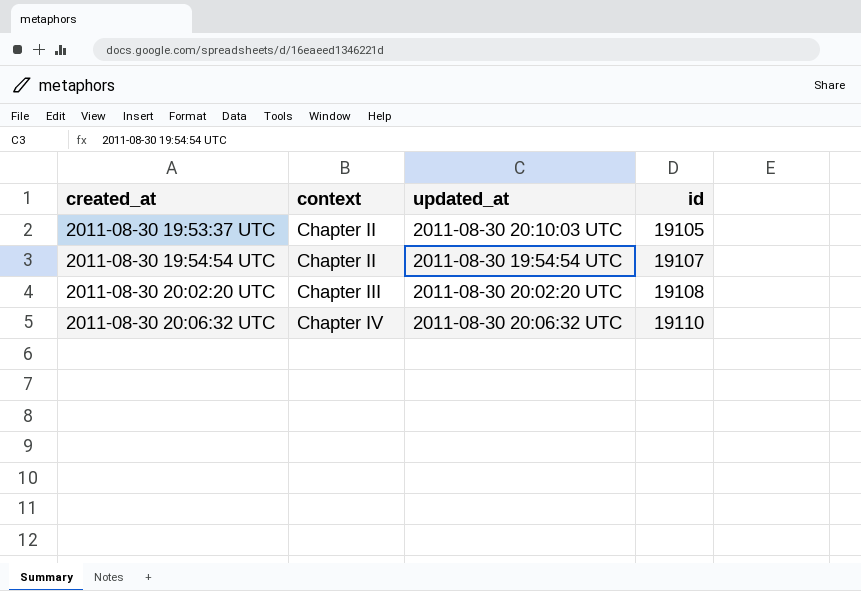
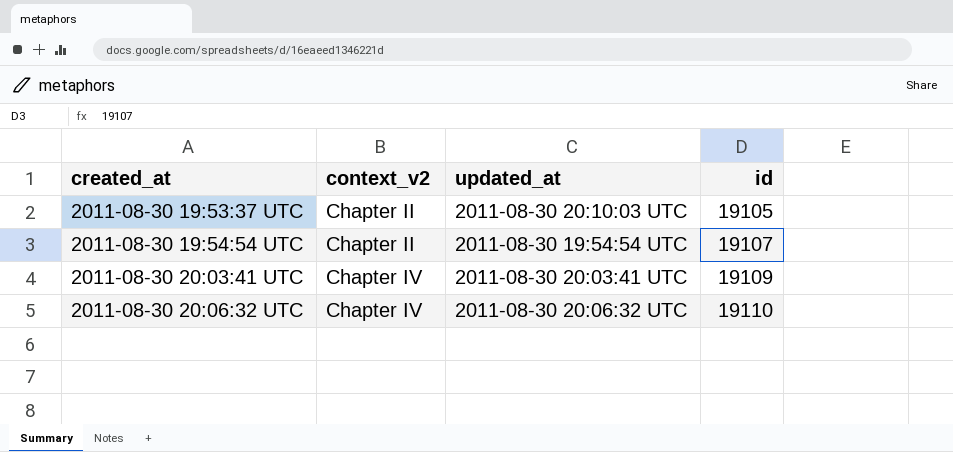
column name: context -> context_v2
row 2011-08-30 20:02:20 UTC: Chapter III | 2011-08-30 20:02:20 UTC | 19108 -> none
row 2011-08-30 20:03:41 UTC: none -> Chapter IV | 2011-08-30 20:03:41 UTC | 19109

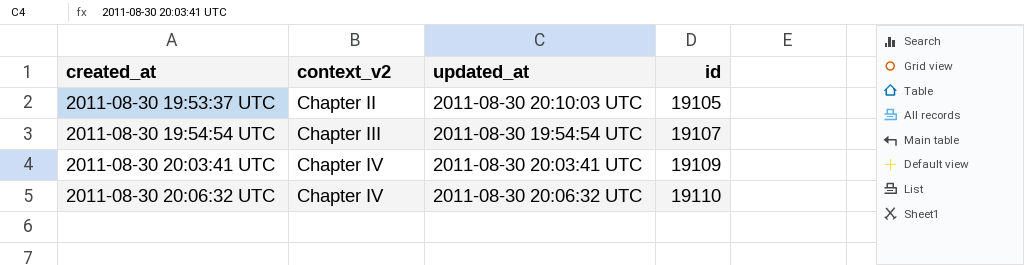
2011-08-30 19:54:54 UTC | context_v2: Chapter II -> Chapter III

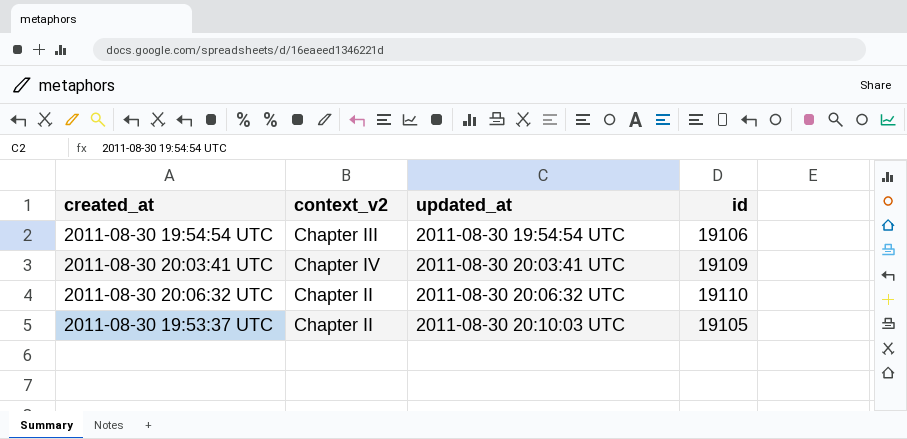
row order: created_at ascending -> updated_at ascending
2011-08-30 19:54:54 UTC | id: 19107 -> 19106
2011-08-30 20:06:32 UTC | context_v2: Chapter IV -> Chapter II

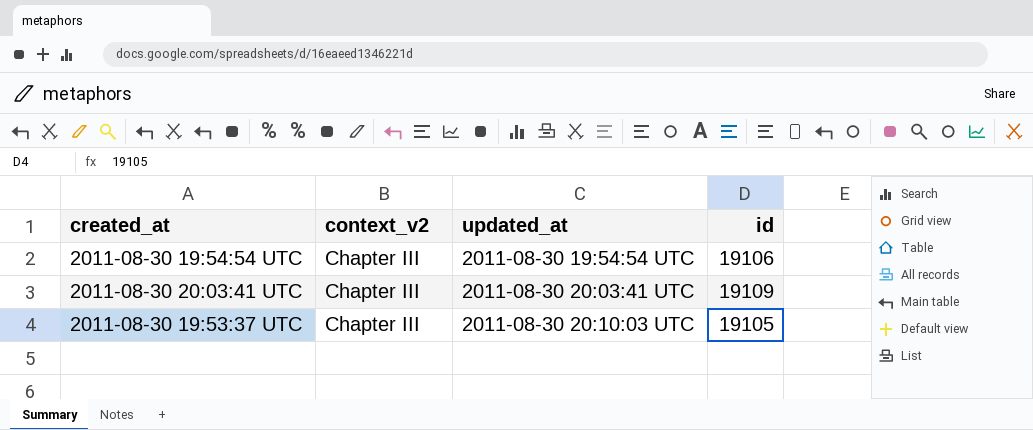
row 2011-08-30 20:06:32 UTC: Chapter II | 2011-08-30 20:06:32 UTC | 19110 -> none
2011-08-30 20:03:41 UTC | context_v2: Chapter IV -> Chapter III
2011-08-30 19:53:37 UTC | context_v2: Chapter II -> Chapter III

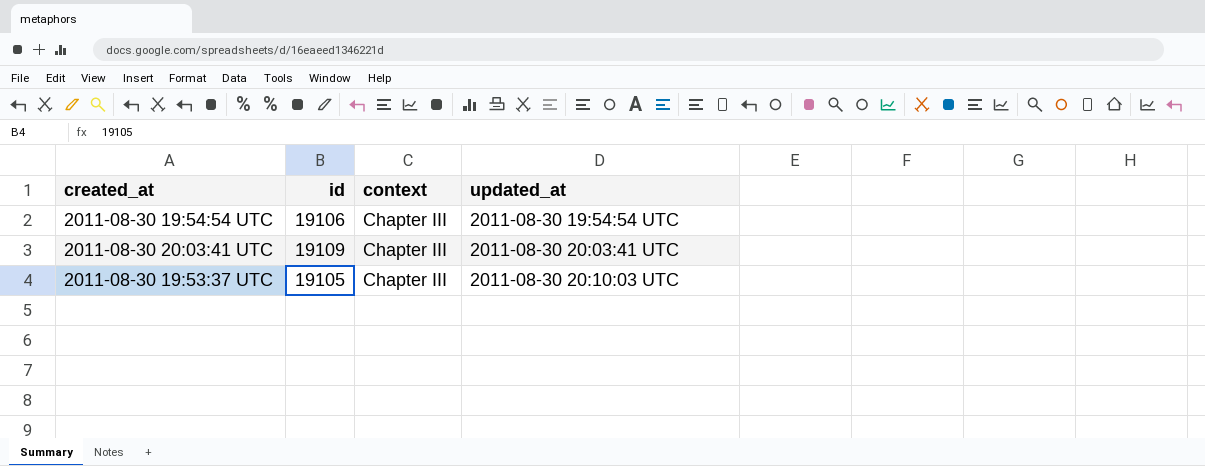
column id | position: 4 -> 2
column name: context_v2 -> context

